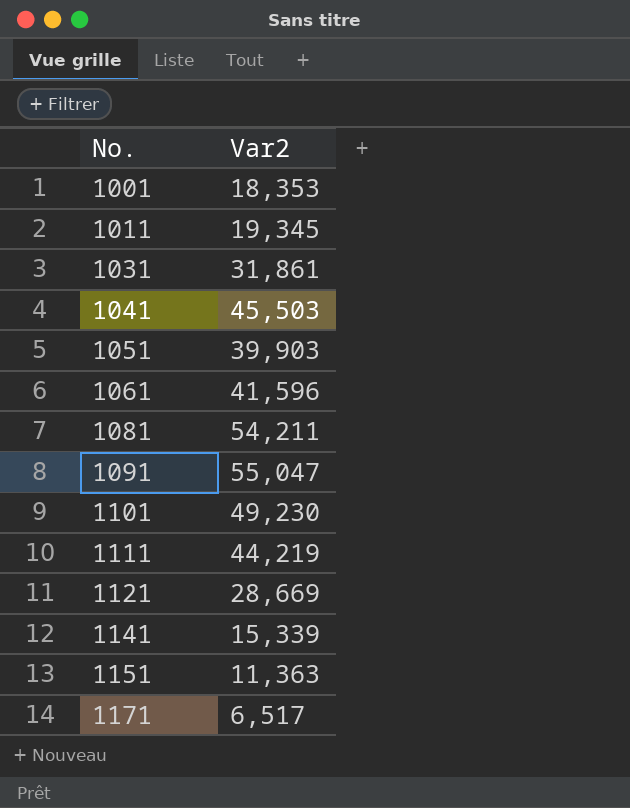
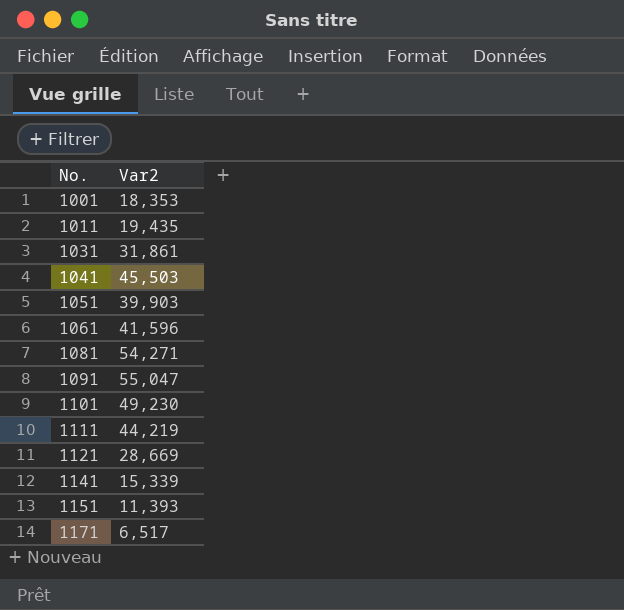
1011 | Var2: 19,345 -> 19,435
1081 | Var2: 54,211 -> 54,271
1151 | Var2: 11,363 -> 11,393

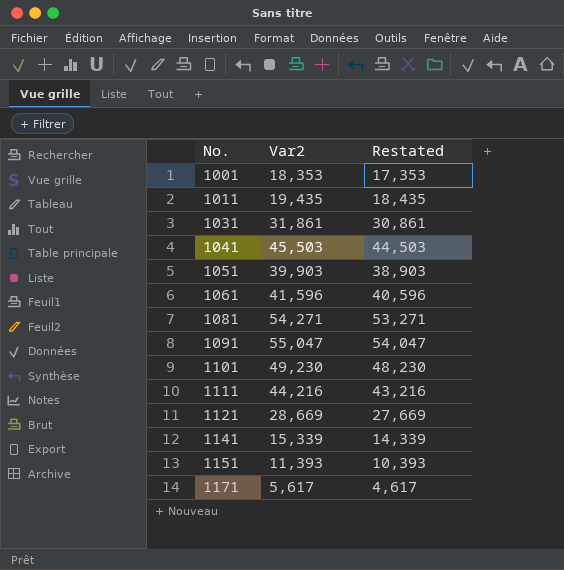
column Restated | formula: none -> [Var2] - 1000
1111 | Var2: 44,219 -> 44,216
1171 | Var2: 6,517 -> 5,617

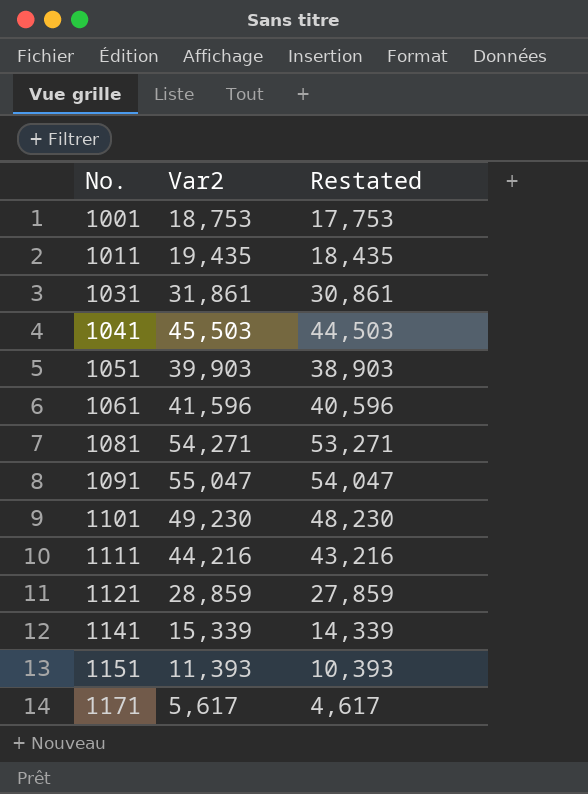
1001 | Var2: 18,353 -> 18,753
1001 | Restated: 17,353 -> 17,753
1121 | Var2: 28,669 -> 28,859
1121 | Restated: 27,669 -> 27,859

